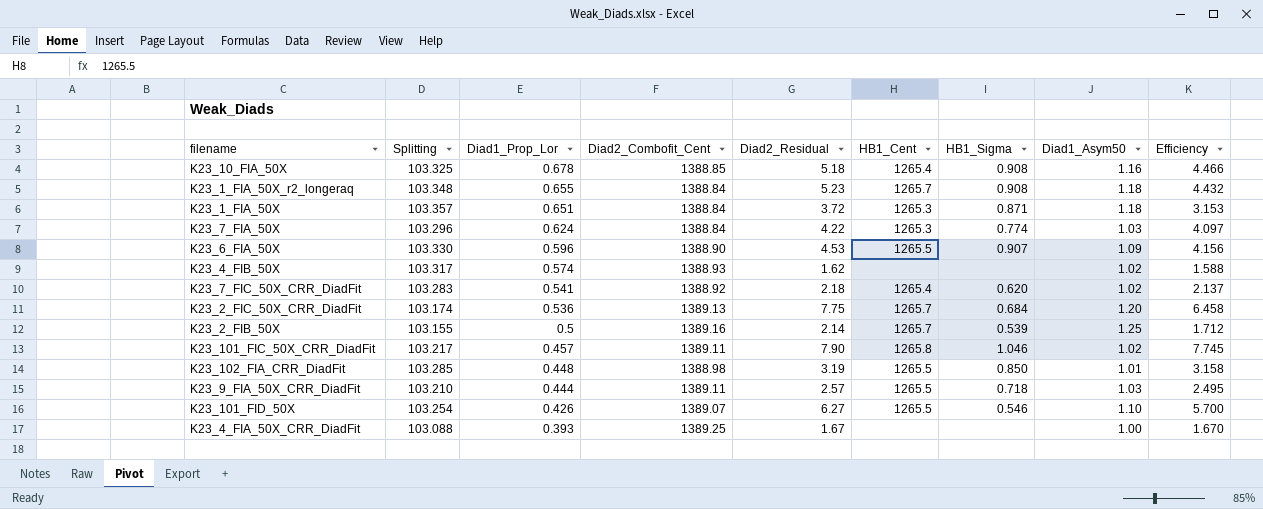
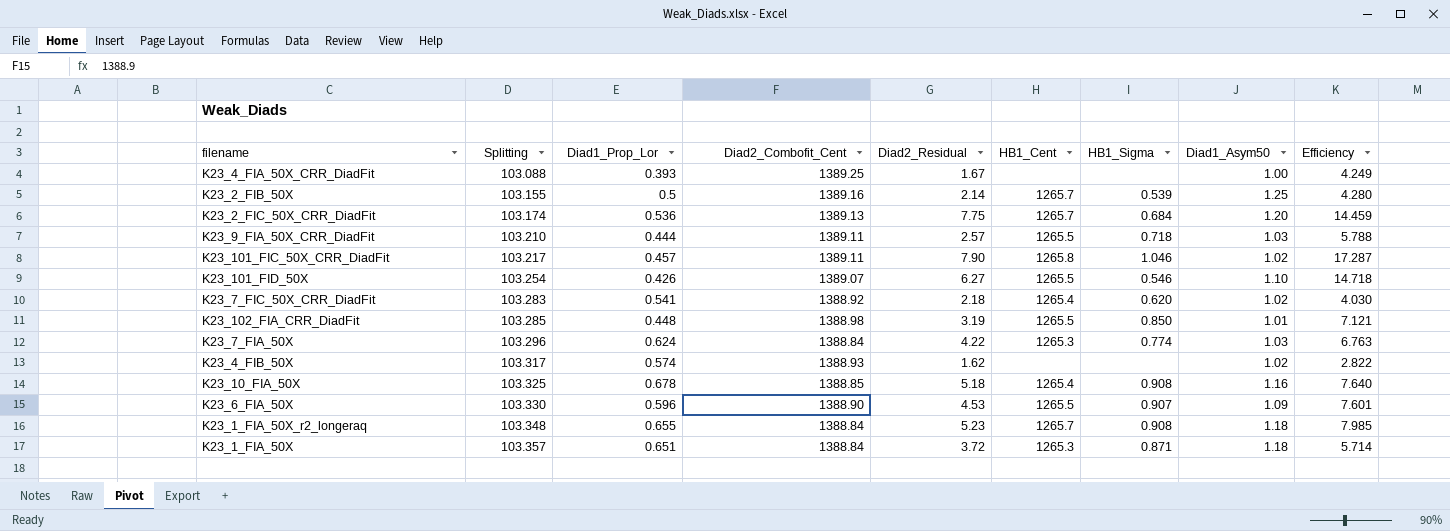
row order: Diad1_Prop_Lor descending -> Splitting ascending
column Efficiency | formula: [Diad2_Residual] / [Diad1_Asym50] -> [Diad2_Residual] / [Diad1_Prop_Lor]

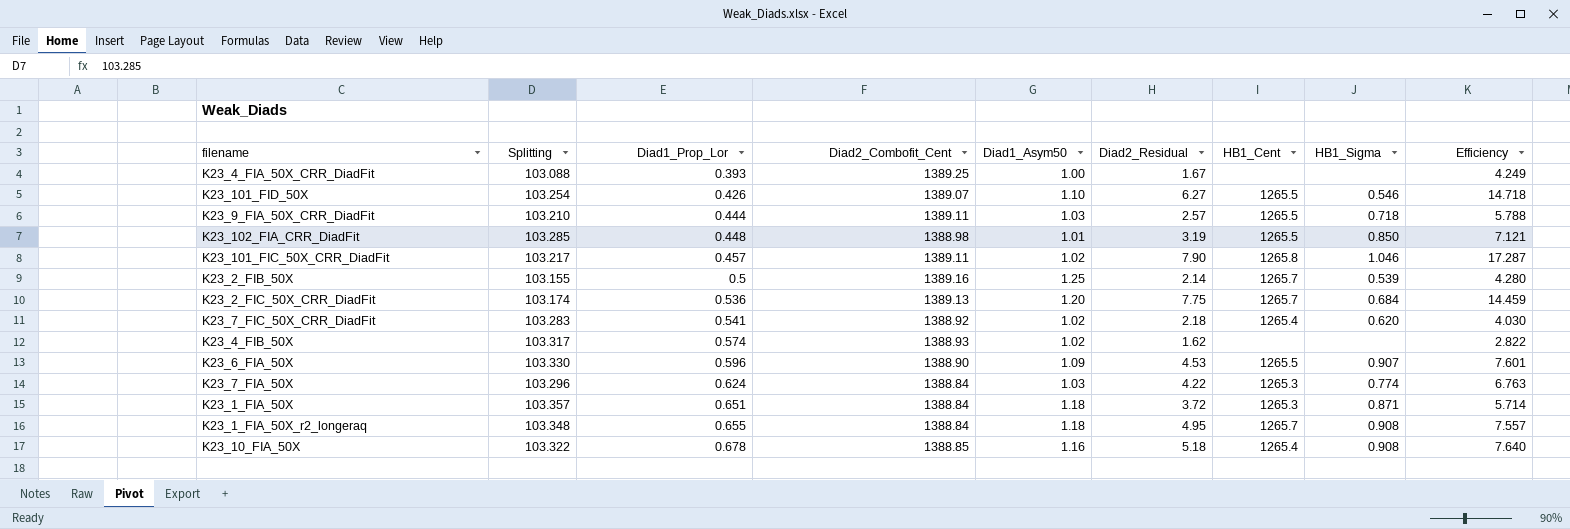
row order: Splitting ascending -> Diad1_Prop_Lor ascending
column Diad1_Asym50 | position: 8 -> 5
K23_1_FIA_50X_r2_longeraq | Diad2_Residual: 5.23 -> 4.95
K23_1_FIA_50X_r2_longeraq | Efficiency: 7.985 -> 7.557
K23_10_FIA_50X | Splitting: 103.325 -> 103.322

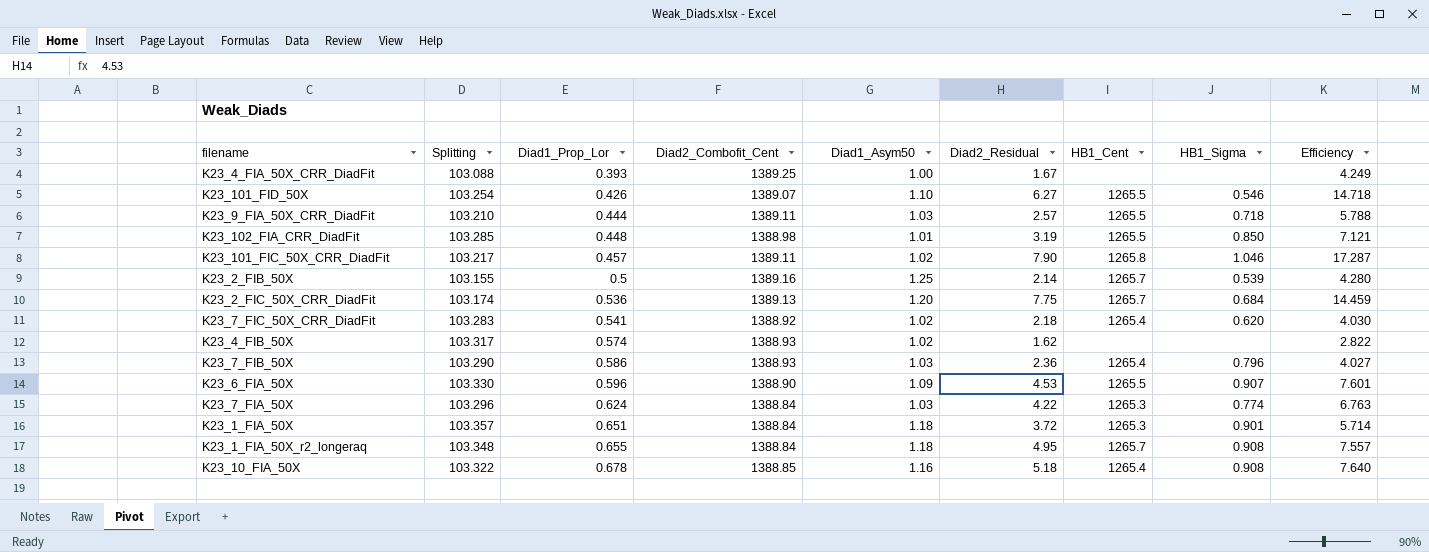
row K23_7_FIB_50X: none -> 103.290 | 0.586 | 1388.93 | 1.03 | 2.36 | 1265.4 | 0.796 | 4.027
K23_1_FIA_50X | HB1_Sigma: 0.871 -> 0.901

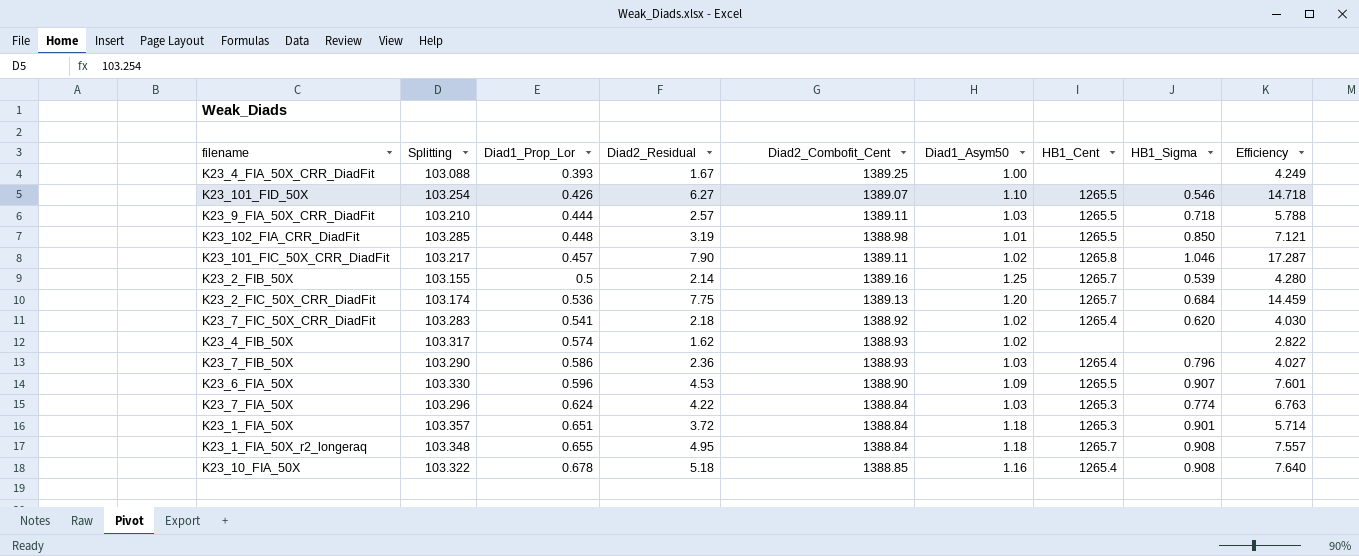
column Diad2_Residual | position: 6 -> 4

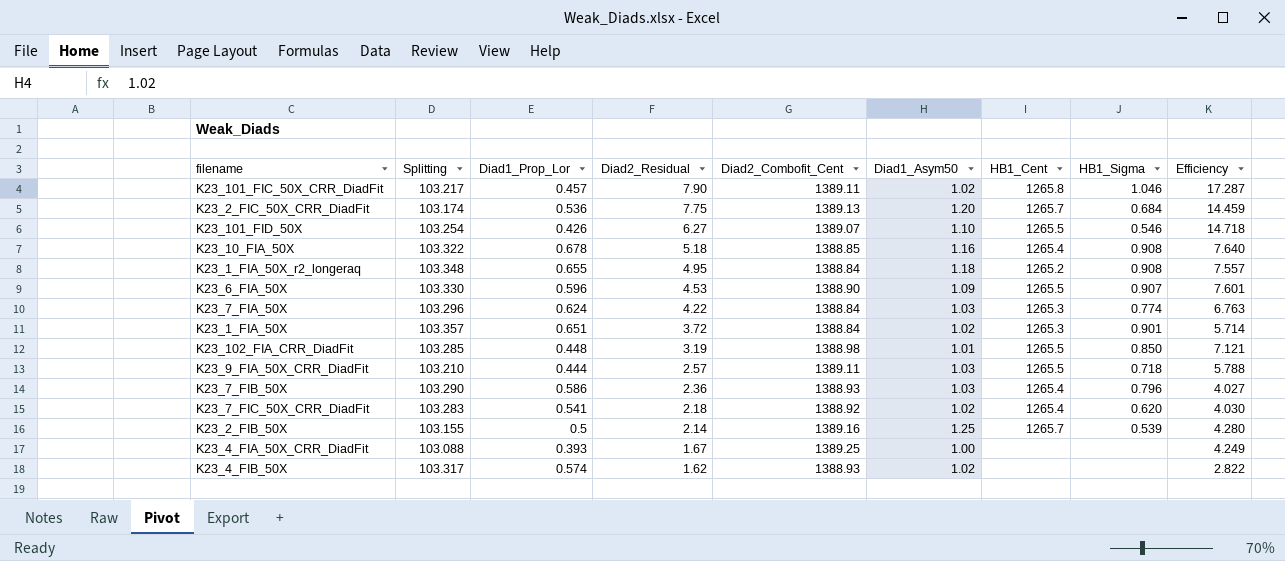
row order: Diad1_Prop_Lor ascending -> Diad2_Residual descending
K23_1_FIA_50X_r2_longeraq | HB1_Cent: 1265.7 -> 1265.2
K23_1_FIA_50X | Diad1_Asym50: 1.18 -> 1.02

